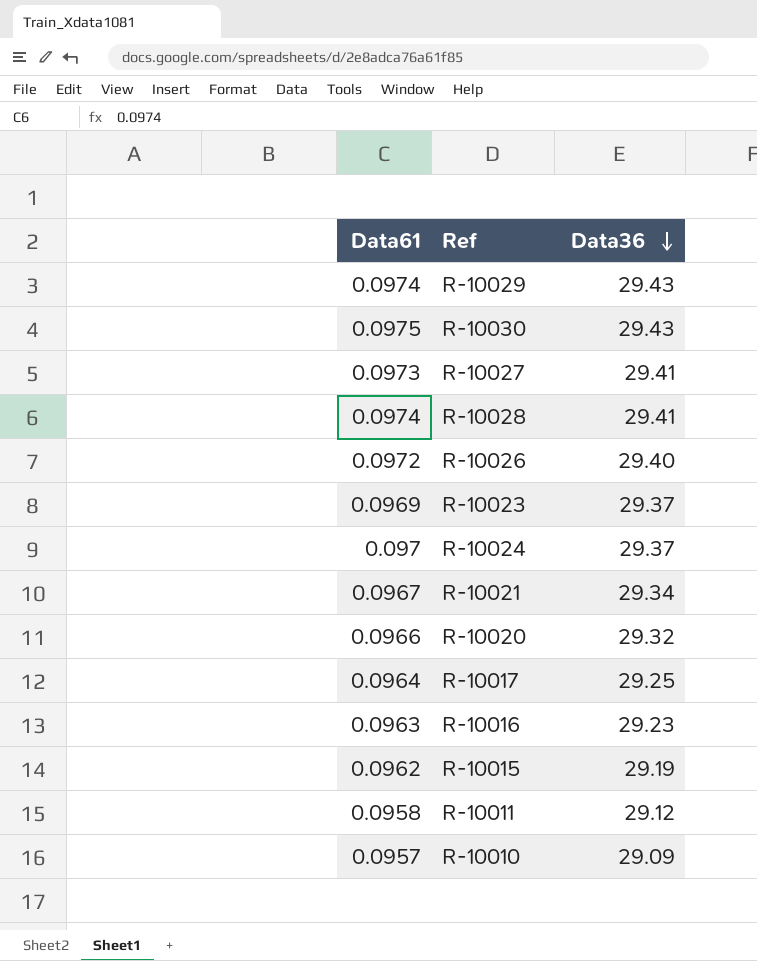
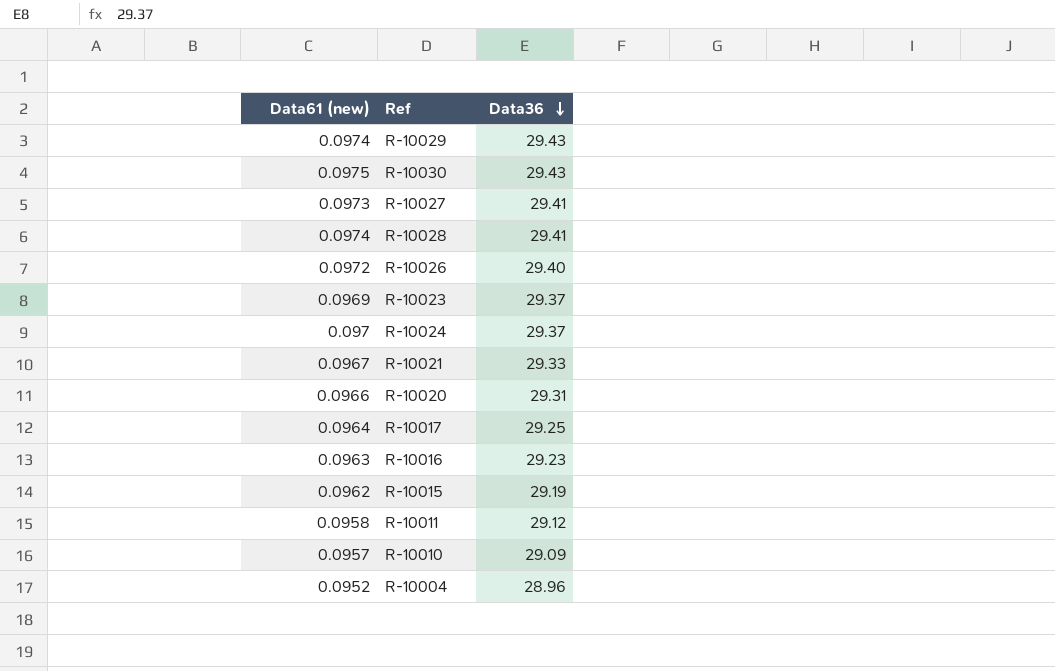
column name: Data61 -> Data61 (new)
R-10021 | Data36: 29.34 -> 29.33
R-10020 | Data36: 29.32 -> 29.31
row R-10004: none -> 0.0952 | 28.96

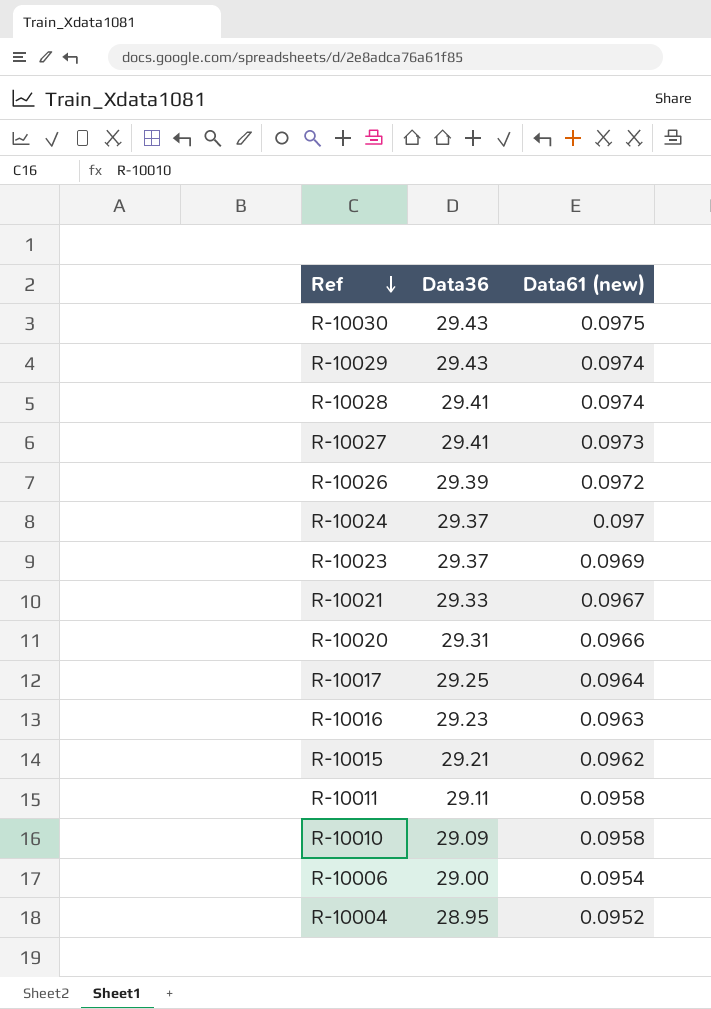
row order: Data36 descending -> Ref descending
column Data61 (new) | position: 1 -> 3
R-10026 | Data36: 29.40 -> 29.39
R-10015 | Data36: 29.19 -> 29.21
R-10011 | Data36: 29.12 -> 29.11
R-10010 | Data61 (new): 0.0957 -> 0.0958
row R-10006: none -> 29.00 | 0.0954
R-10004 | Data36: 28.96 -> 28.95

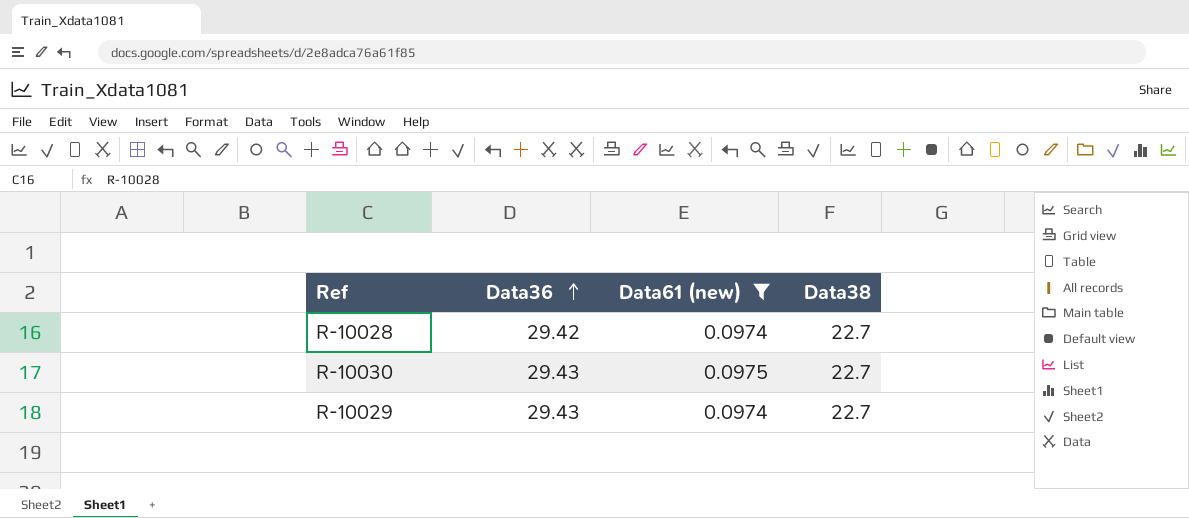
filter: none -> Data61 (new) >= 0.0974
row order: Ref descending -> Data36 ascending
column Data38 | position: none -> 4
R-10028 | Data36: 29.41 -> 29.42

